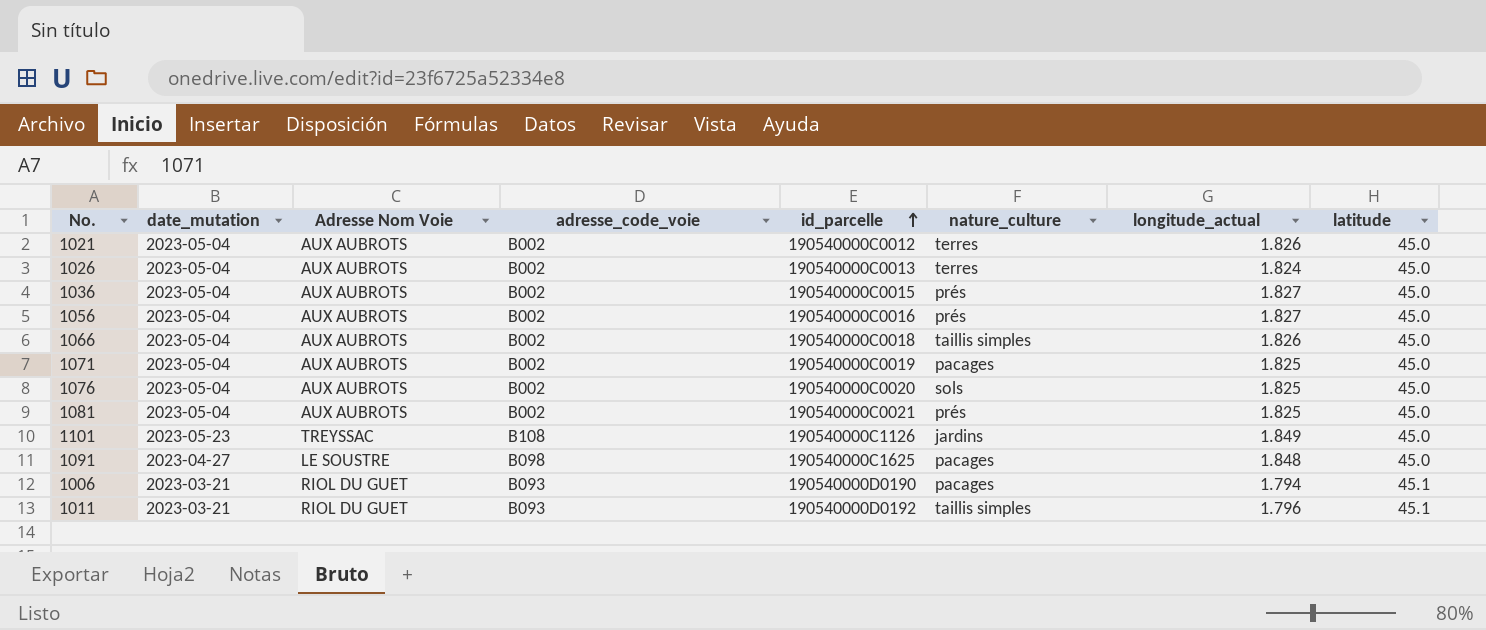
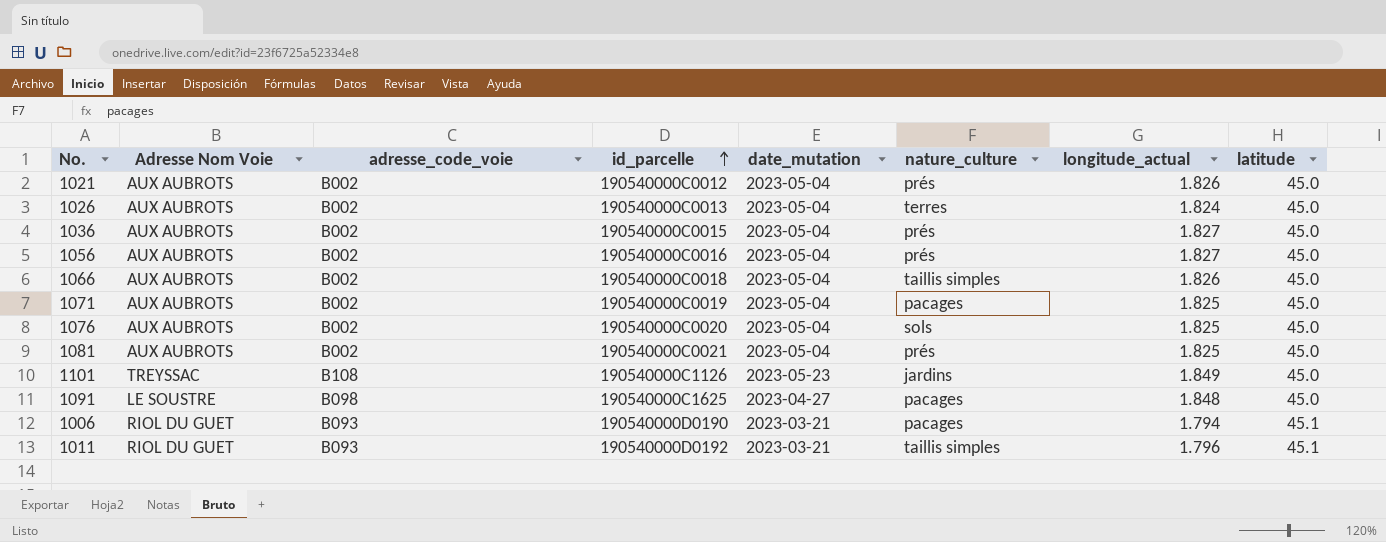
column date_mutation | position: 2 -> 5
1021 | nature_culture: terres -> prés

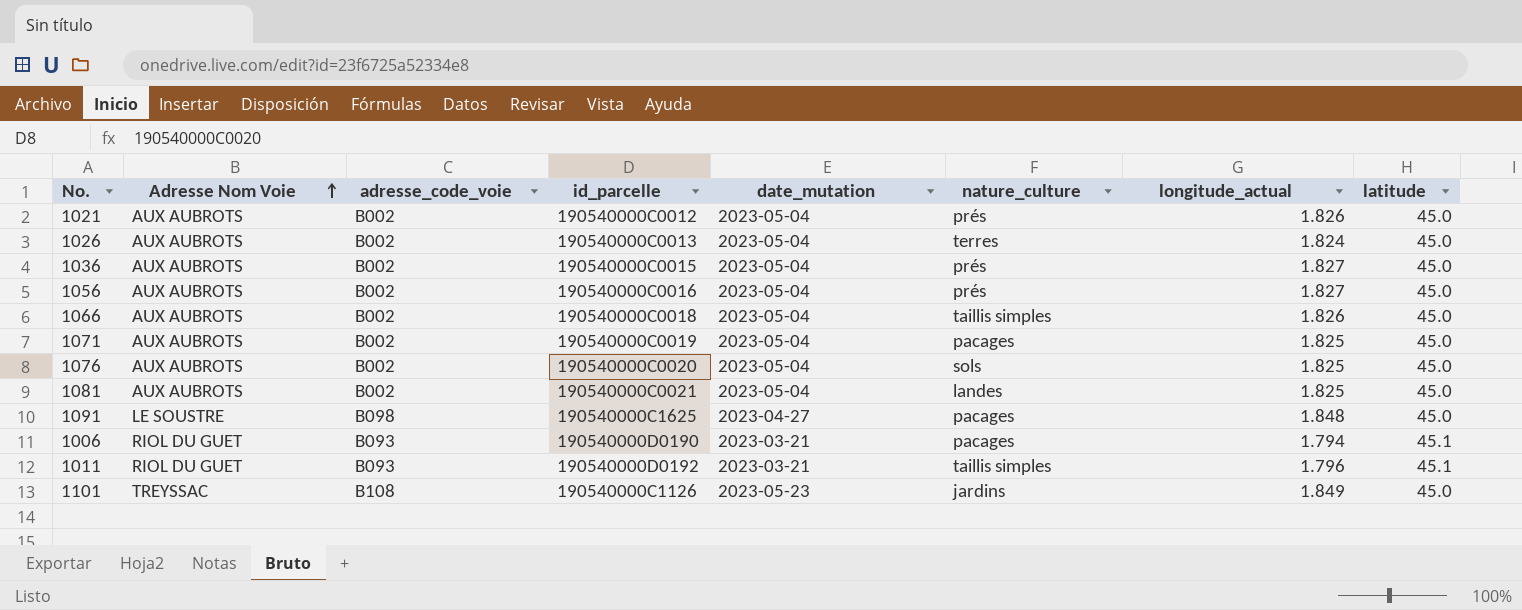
row order: id_parcelle ascending -> Adresse Nom Voie ascending
1081 | nature_culture: prés -> landes

